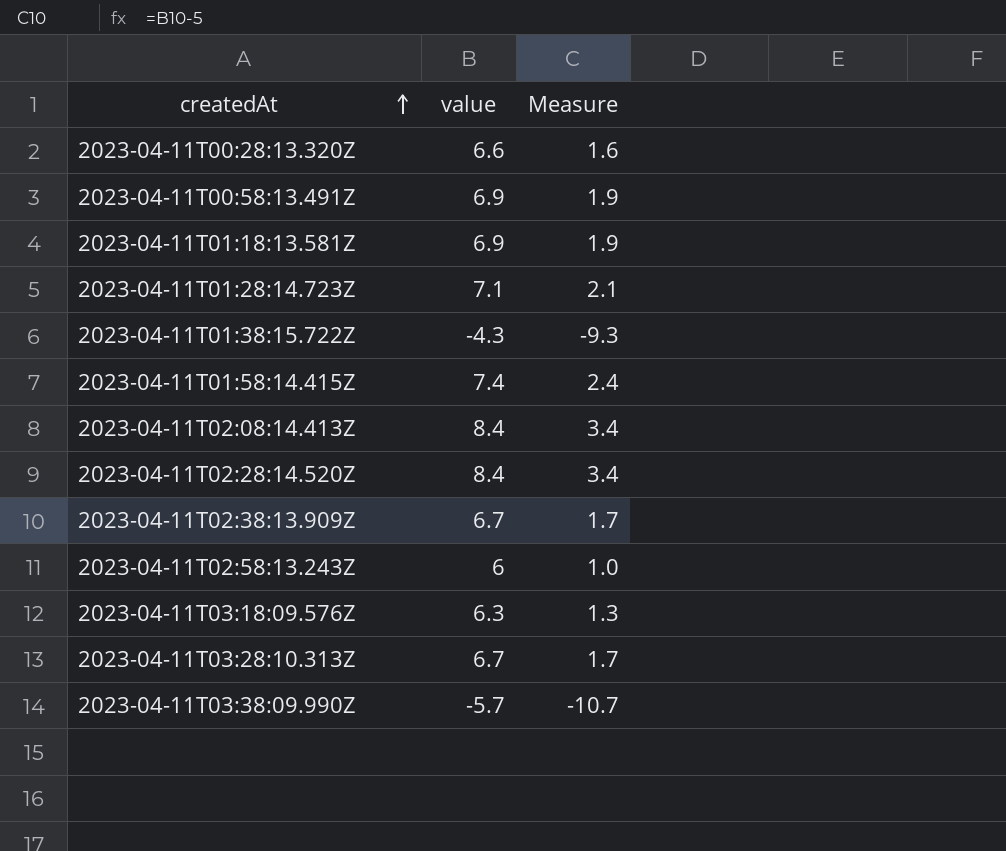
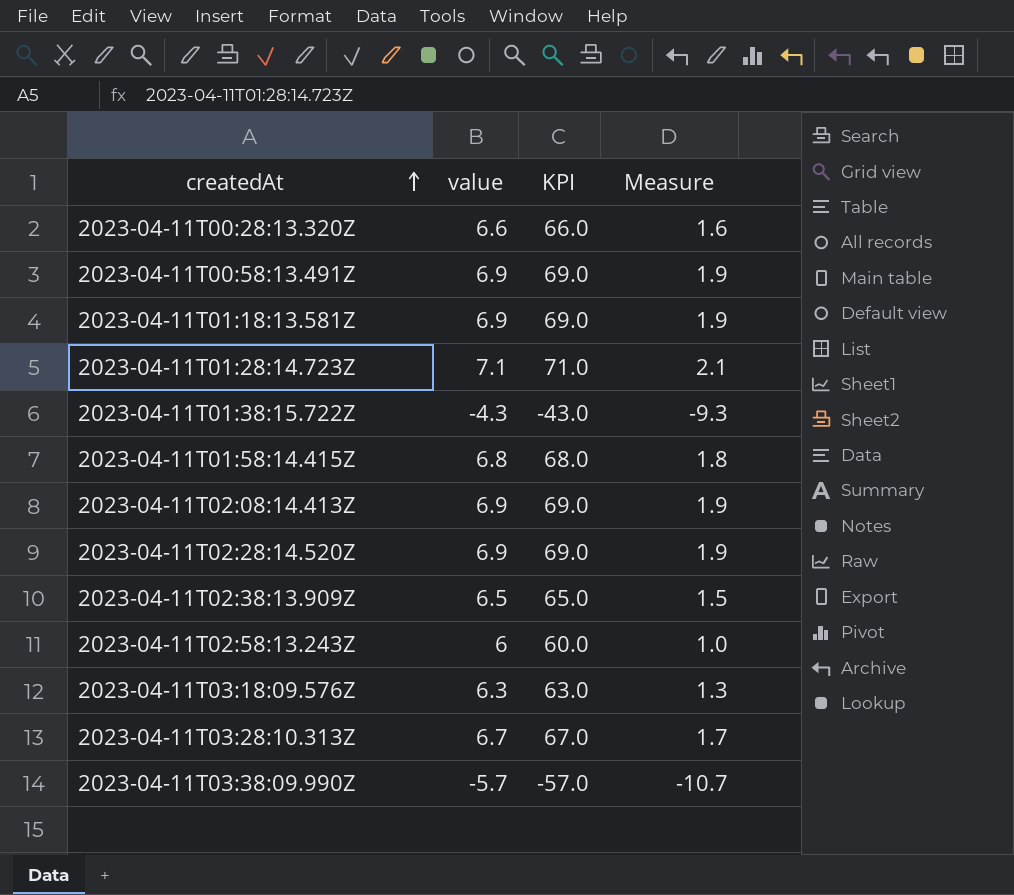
column KPI | formula: none -> [value] * 10
2023-04-11T01:58:14.415Z | value: 7.4 -> 6.8
2023-04-11T01:58:14.415Z | Measure: 2.4 -> 1.8
2023-04-11T02:08:14.413Z | value: 8.4 -> 6.9
2023-04-11T02:08:14.413Z | Measure: 3.4 -> 1.9
2023-04-11T02:28:14.520Z | value: 8.4 -> 6.9
2023-04-11T02:28:14.520Z | Measure: 3.4 -> 1.9
2023-04-11T02:38:13.909Z | value: 6.7 -> 6.5
2023-04-11T02:38:13.909Z | Measure: 1.7 -> 1.5

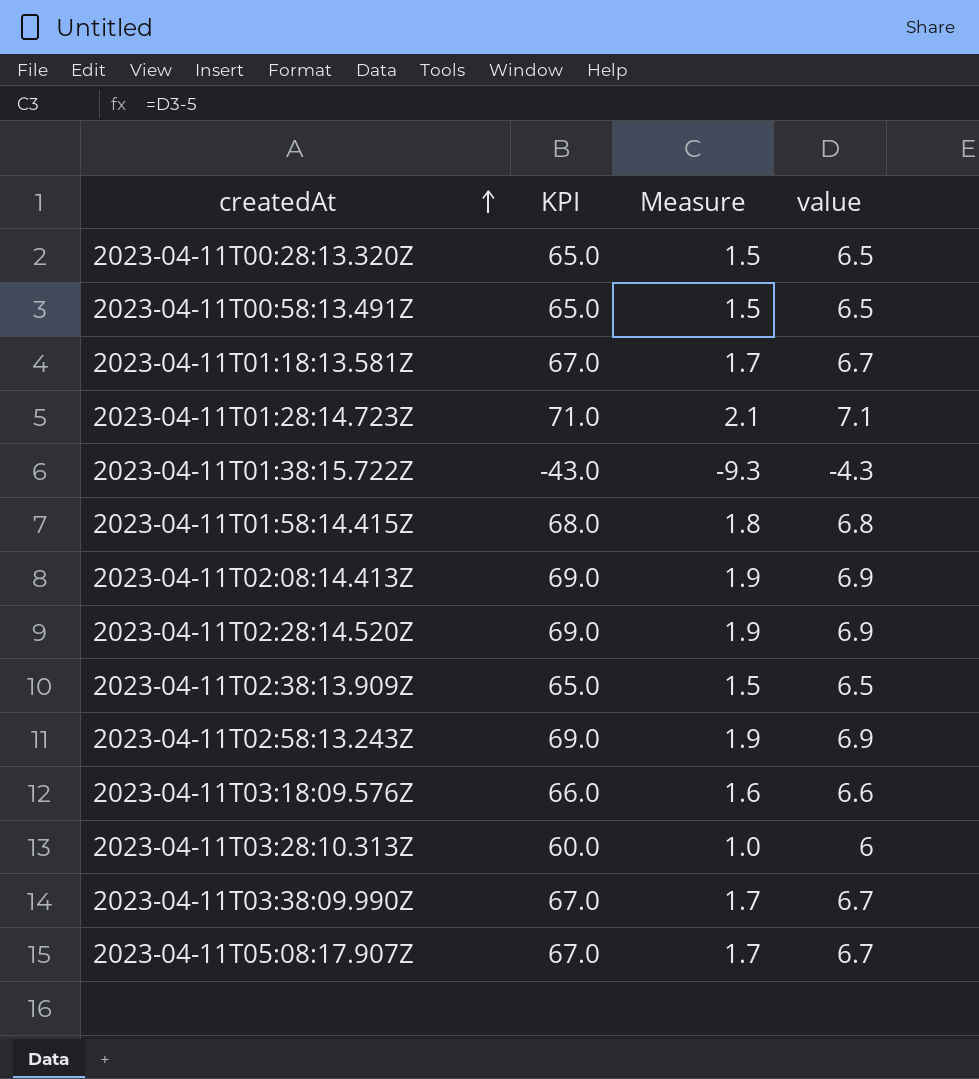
column value | position: 2 -> 4
2023-04-11T00:28:13.320Z | KPI: 66.0 -> 65.0
2023-04-11T00:28:13.320Z | Measure: 1.6 -> 1.5
2023-04-11T00:28:13.320Z | value: 6.6 -> 6.5
2023-04-11T00:58:13.491Z | KPI: 69.0 -> 65.0
2023-04-11T00:58:13.491Z | Measure: 1.9 -> 1.5
2023-04-11T00:58:13.491Z | value: 6.9 -> 6.5
2023-04-11T01:18:13.581Z | KPI: 69.0 -> 67.0
2023-04-11T01:18:13.581Z | Measure: 1.9 -> 1.7
2023-04-11T01:18:13.581Z | value: 6.9 -> 6.7
2023-04-11T02:58:13.243Z | KPI: 60.0 -> 69.0
2023-04-11T02:58:13.243Z | Measure: 1.0 -> 1.9
2023-04-11T02:58:13.243Z | value: 6 -> 6.9
2023-04-11T03:18:09.576Z | KPI: 63.0 -> 66.0
2023-04-11T03:18:09.576Z | Measure: 1.3 -> 1.6
2023-04-11T03:18:09.576Z | value: 6.3 -> 6.6
2023-04-11T03:28:10.313Z | KPI: 67.0 -> 60.0
2023-04-11T03:28:10.313Z | Measure: 1.7 -> 1.0
2023-04-11T03:28:10.313Z | value: 6.7 -> 6
2023-04-11T03:38:09.990Z | KPI: -57.0 -> 67.0
2023-04-11T03:38:09.990Z | Measure: -10.7 -> 1.7
2023-04-11T03:38:09.990Z | value: -5.7 -> 6.7
row 2023-04-11T05:08:17.907Z: none -> 67.0 | 1.7 | 6.7

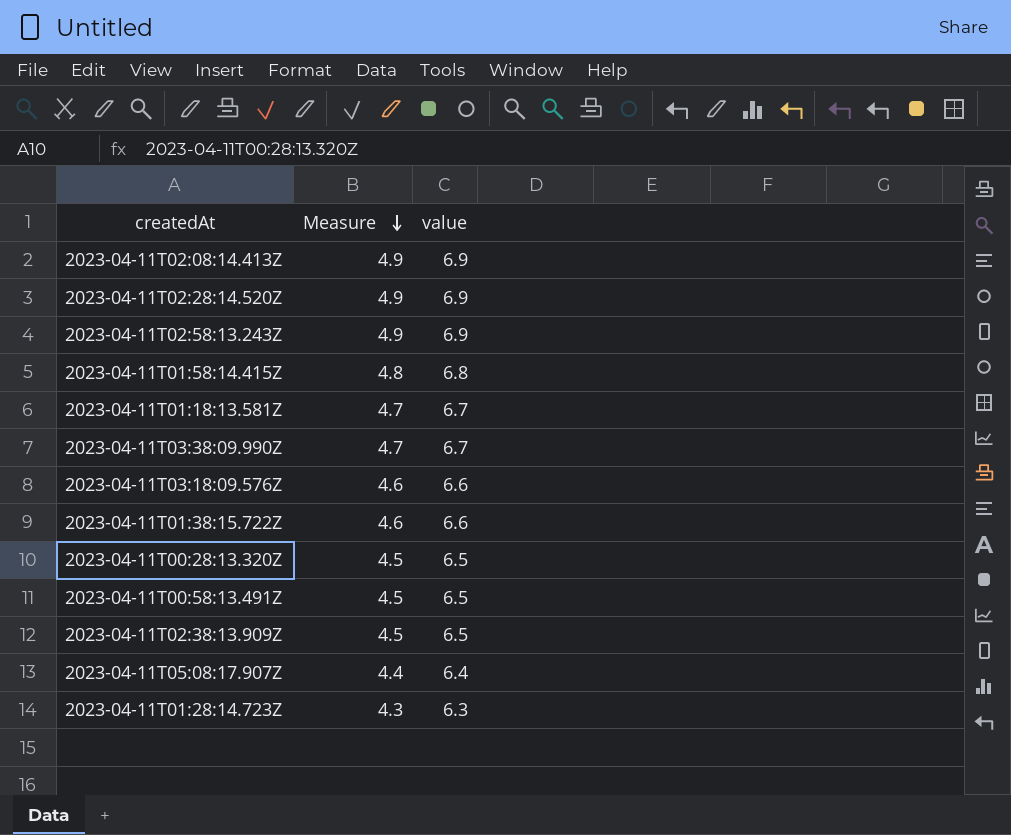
row order: createdAt ascending -> Measure descending
column KPI | formula: [value] * 10 -> none
column Measure | formula: [value] - 5 -> [value] - 2
row 2023-04-11T03:28:10.313Z: 60.0 | 1.0 | 6 -> none
2023-04-11T01:38:15.722Z | value: -4.3 -> 6.6
2023-04-11T05:08:17.907Z | value: 6.7 -> 6.4
2023-04-11T01:28:14.723Z | value: 7.1 -> 6.3

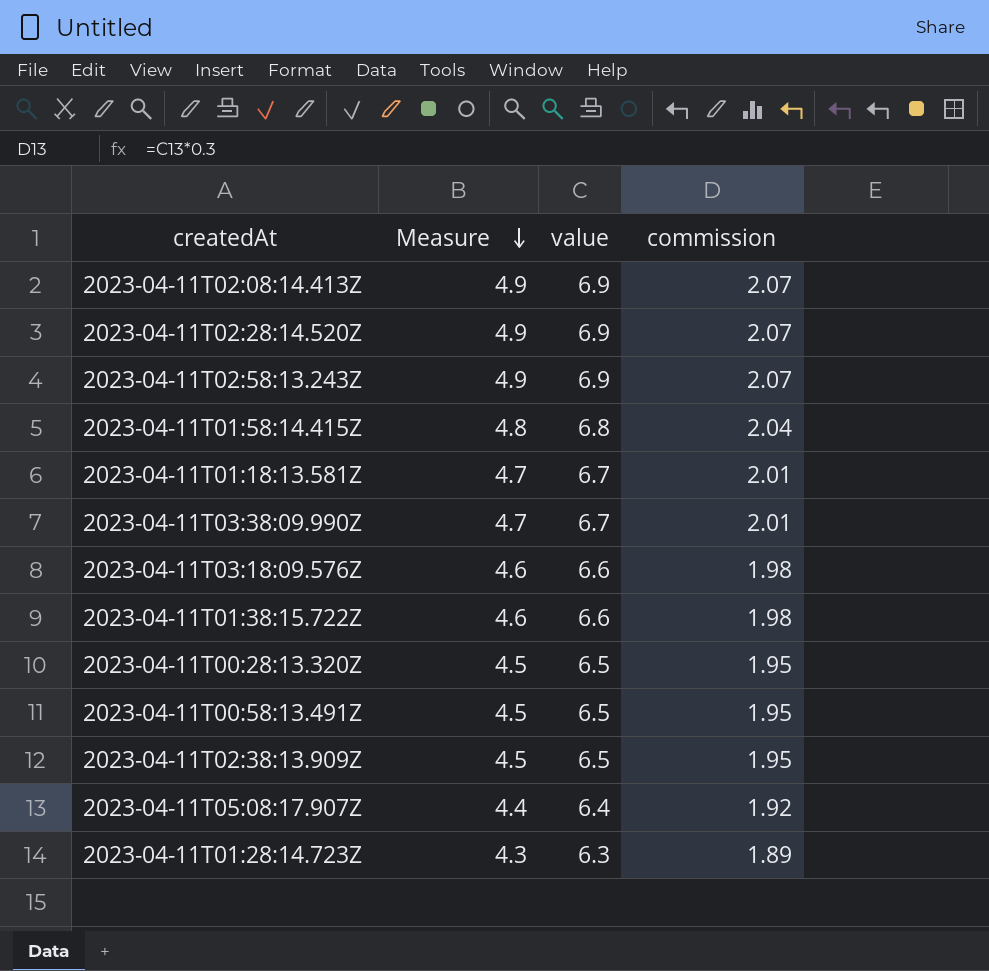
column commission | formula: none -> [value] * 0.3

